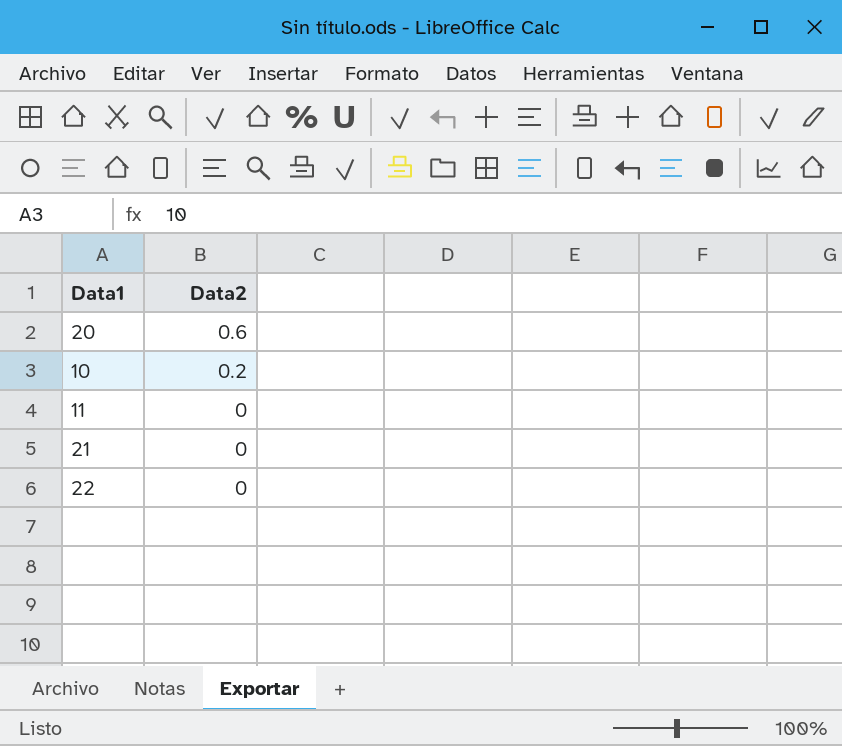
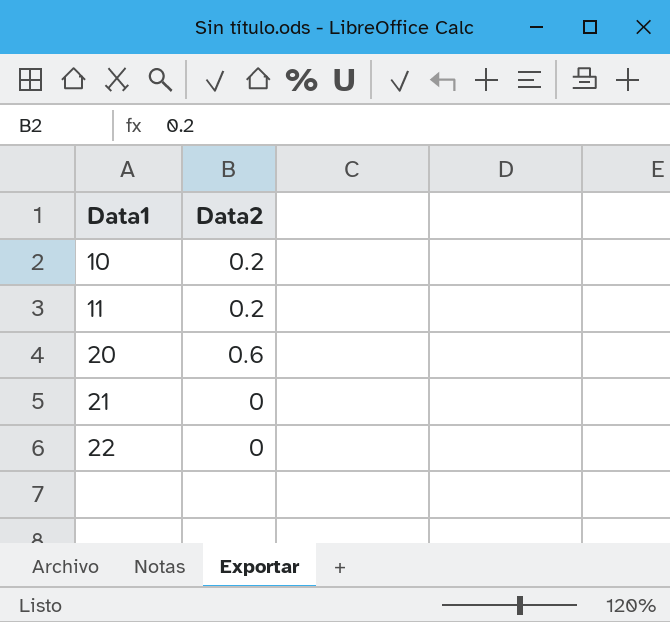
row order: Data2 descending -> Data1 ascending
11 | Data2: 0 -> 0.2

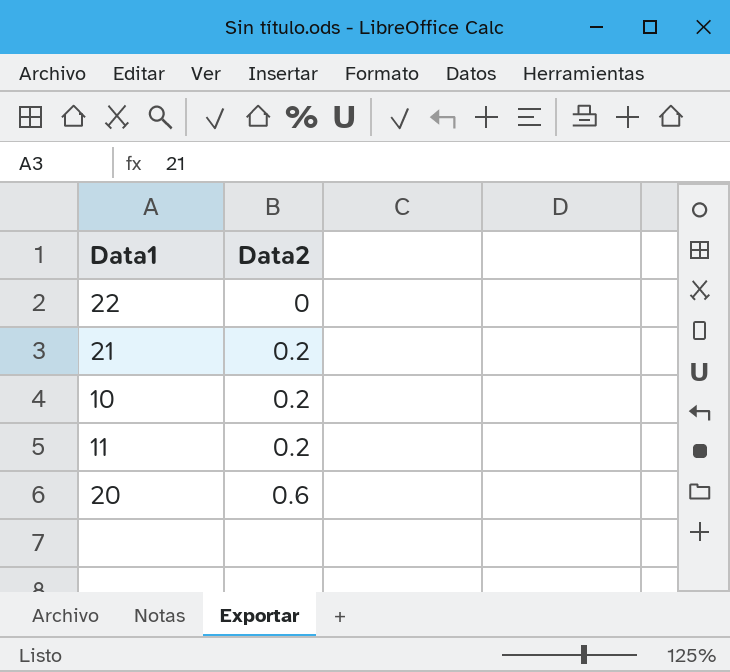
row order: Data1 ascending -> Data2 ascending
21 | Data2: 0 -> 0.2

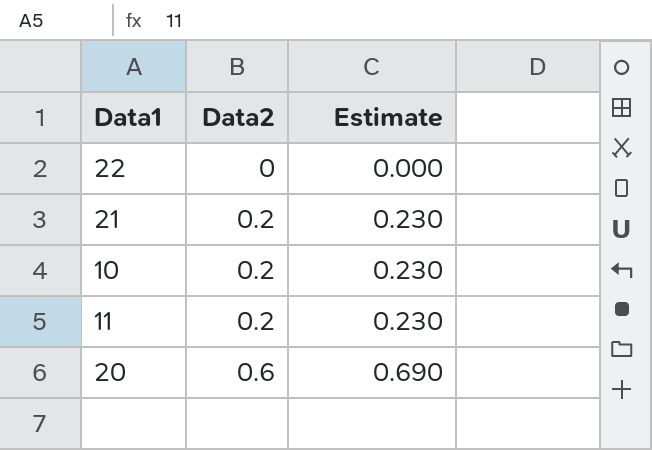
column Estimate | formula: none -> [Data2] * 1.15

